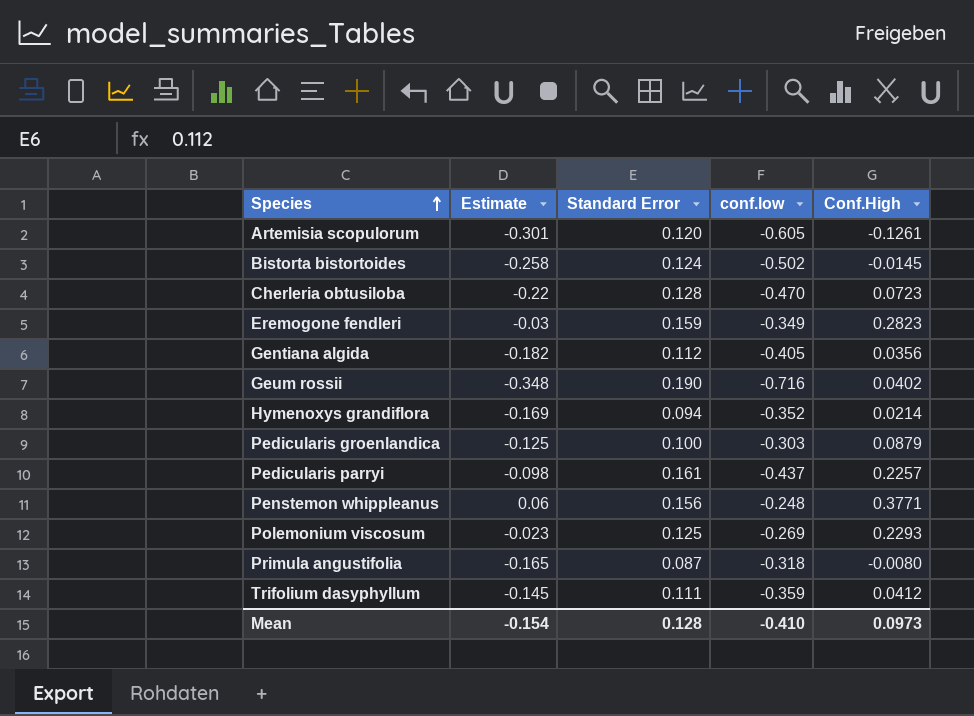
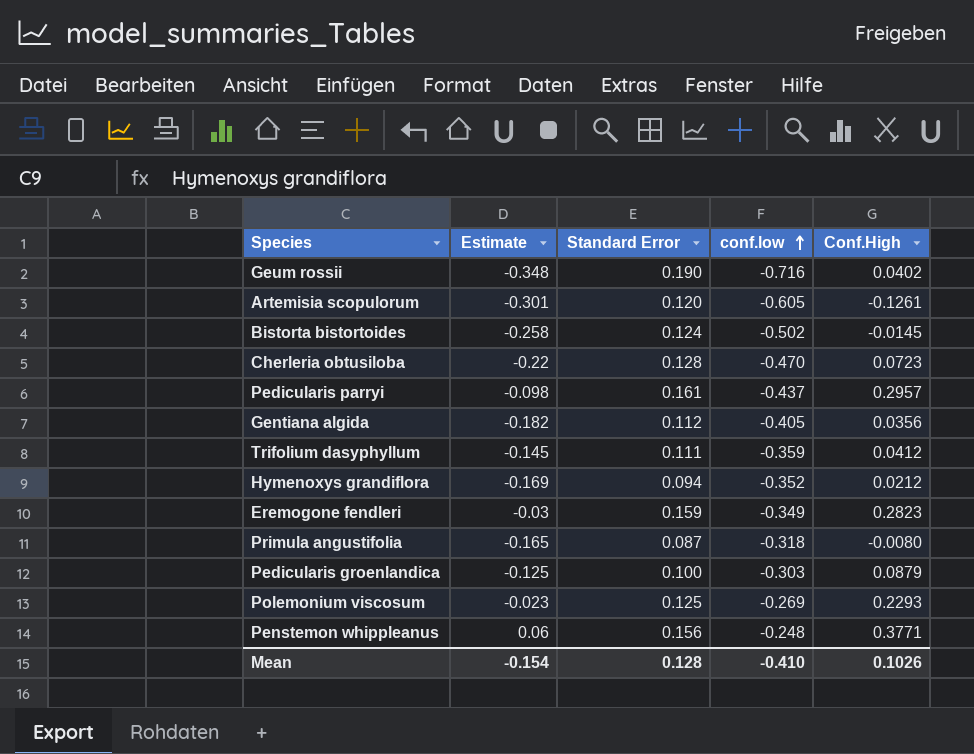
row order: Species ascending -> conf.low ascending
Pedicularis parryi | Conf.High: 0.2257 -> 0.2957
Hymenoxys grandiflora | Conf.High: 0.0214 -> 0.0212
Mean | Conf.High: 0.0973 -> 0.1026

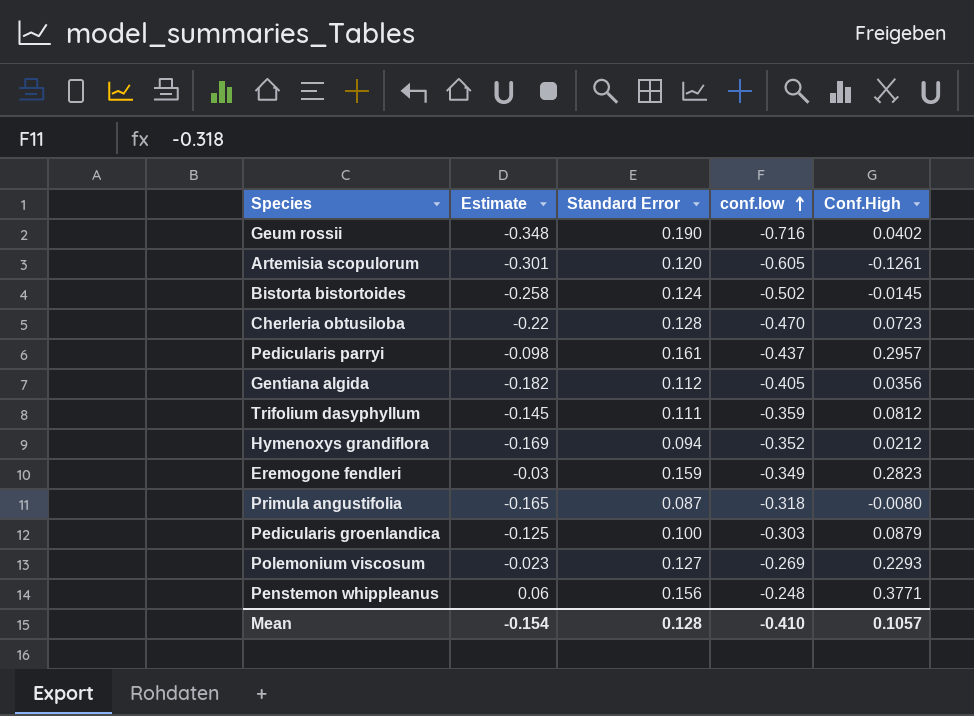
Trifolium dasyphyllum | Conf.High: 0.0412 -> 0.0812
Polemonium viscosum | Standard Error: 0.125 -> 0.127
Mean | Conf.High: 0.1026 -> 0.1057

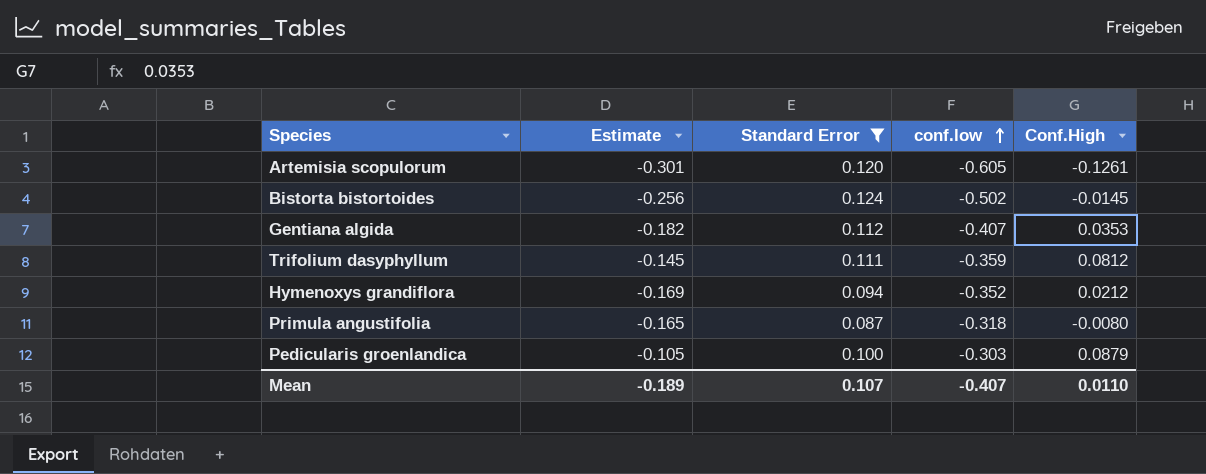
filter: none -> Standard Error <= 0.124
Bistorta bistortoides | Estimate: -0.258 -> -0.256
Gentiana algida | conf.low: -0.405 -> -0.407
Gentiana algida | Conf.High: 0.0356 -> 0.0353
Pedicularis groenlandica | Estimate: -0.125 -> -0.105
Mean | Estimate: -0.154 -> -0.189
Mean | Standard Error: 0.128 -> 0.107
Mean | conf.low: -0.410 -> -0.407
Mean | Conf.High: 0.1057 -> 0.0110

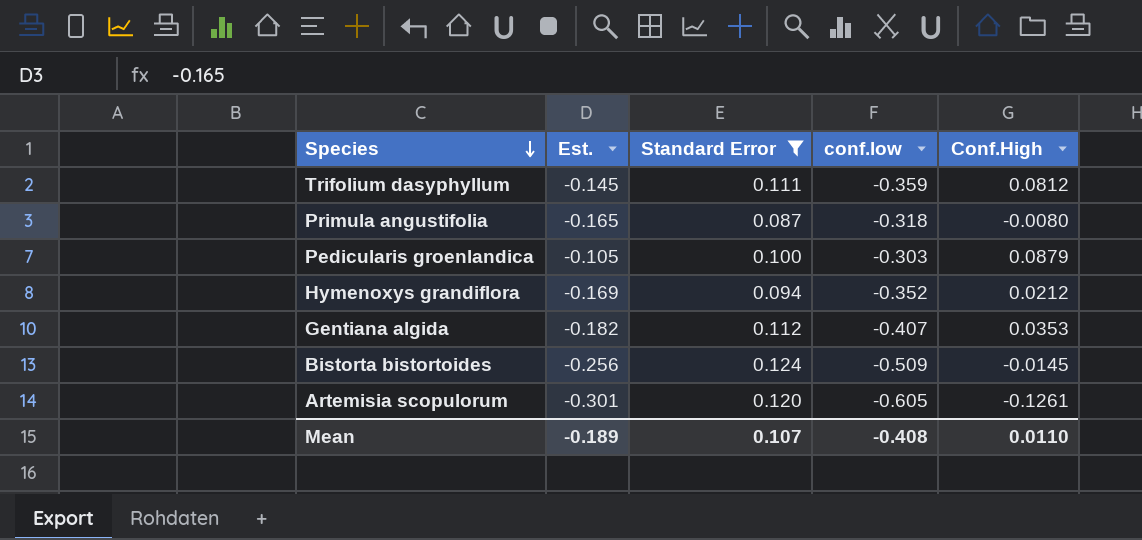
row order: conf.low ascending -> Species descending
column name: Estimate -> Est.
Bistorta bistortoides | conf.low: -0.502 -> -0.509
Mean | conf.low: -0.407 -> -0.408

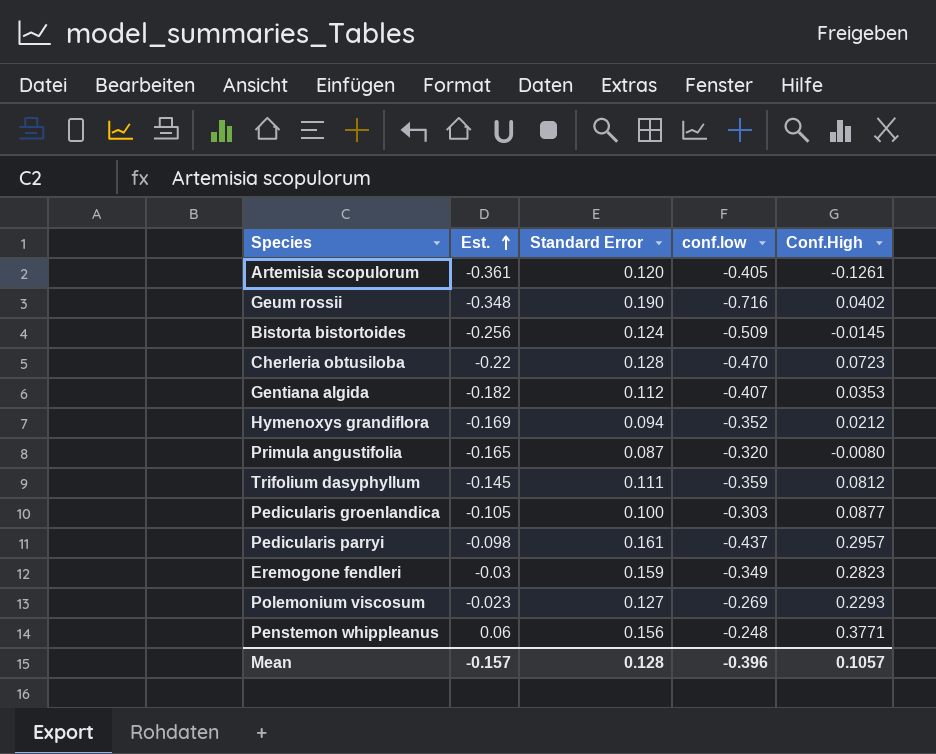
filter: Standard Error <= 0.124 -> none
row order: Species descending -> Est. ascending
Artemisia scopulorum | Est.: -0.301 -> -0.361
Artemisia scopulorum | conf.low: -0.605 -> -0.405
Primula angustifolia | conf.low: -0.318 -> -0.320
Pedicularis groenlandica | Conf.High: 0.0879 -> 0.0877
Mean | Est.: -0.189 -> -0.157
Mean | Standard Error: 0.107 -> 0.128
Mean | conf.low: -0.408 -> -0.396
Mean | Conf.High: 0.0110 -> 0.1057

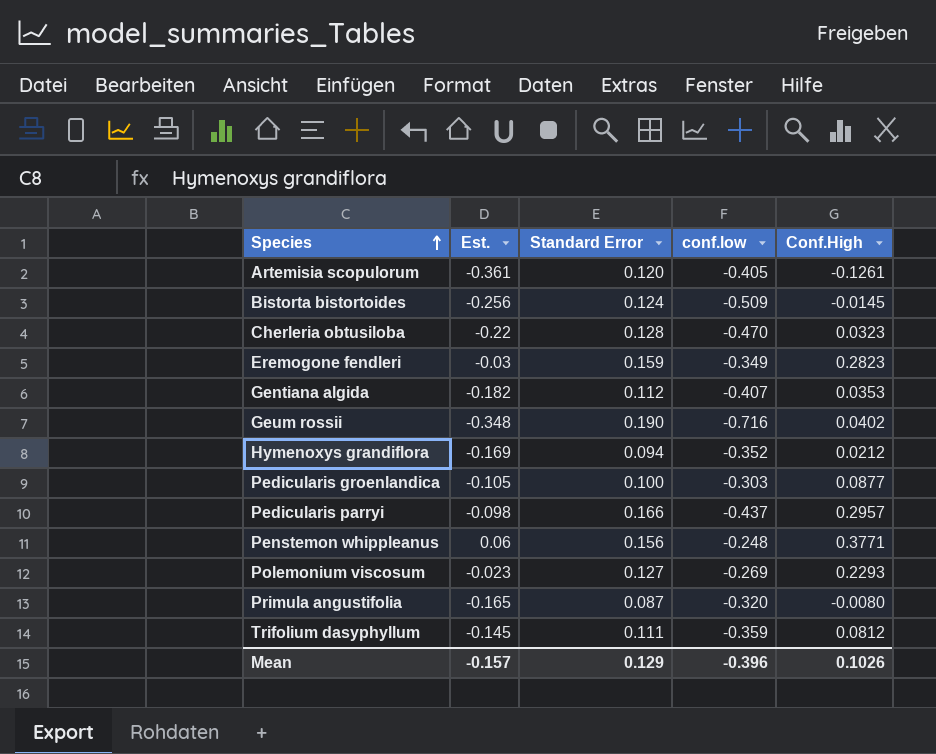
row order: Est. ascending -> Species ascending
Cherleria obtusiloba | Conf.High: 0.0723 -> 0.0323
Pedicularis parryi | Standard Error: 0.161 -> 0.166
Mean | Standard Error: 0.128 -> 0.129
Mean | Conf.High: 0.1057 -> 0.1026

